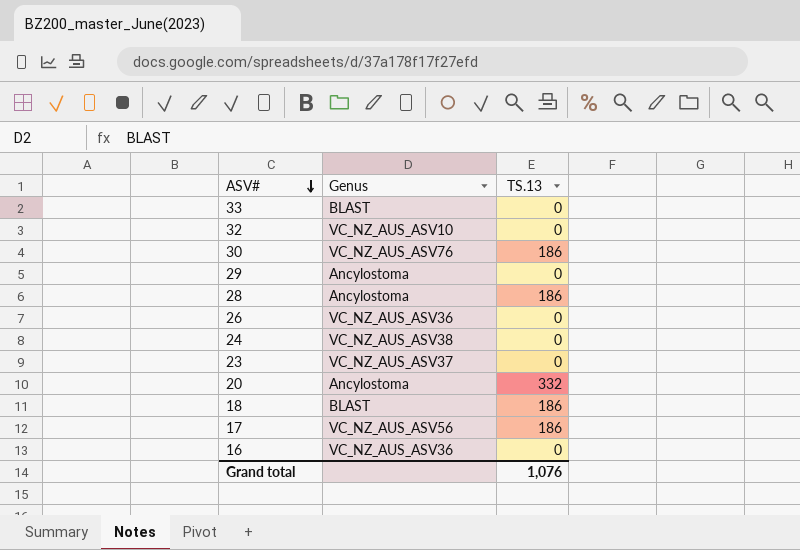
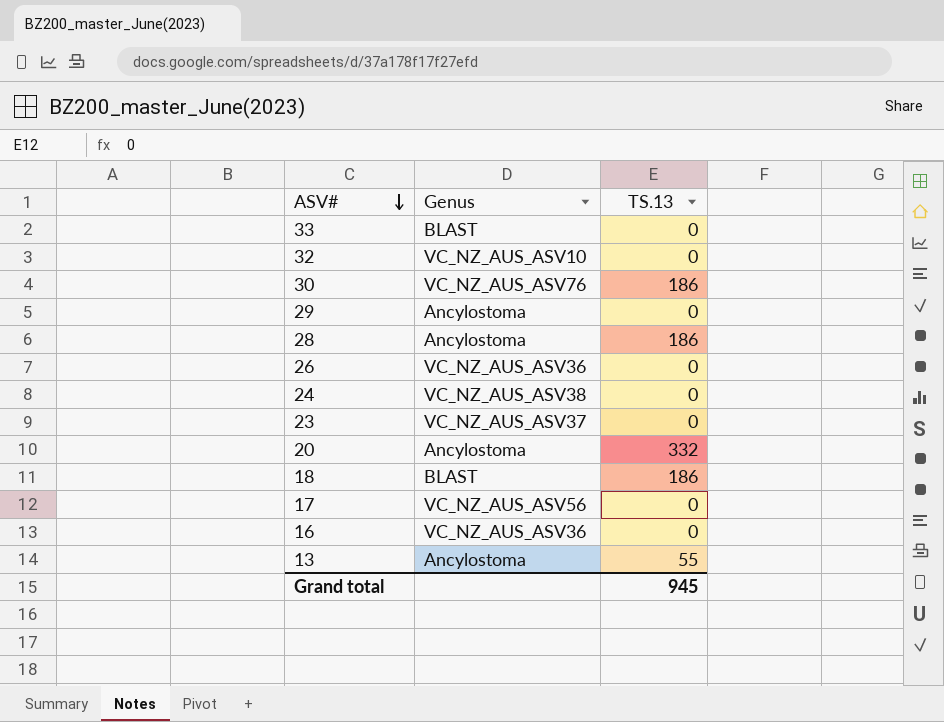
17 | TS.13: 186 -> 0
row 13: none -> Ancylostoma | 55
Grand total | TS.13: 1,076 -> 945

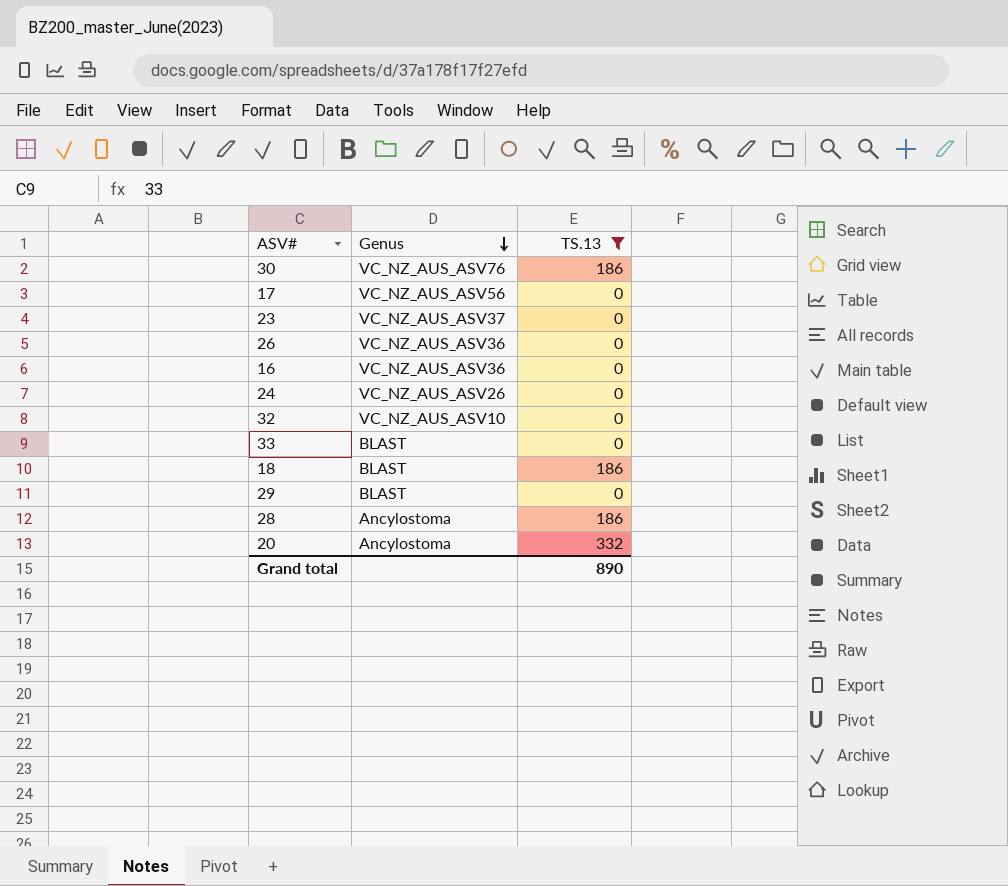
filter: none -> TS.13 != 55
row order: ASV# descending -> Genus descending
24 | Genus: VC_NZ_AUS_ASV38 -> VC_NZ_AUS_ASV26
29 | Genus: Ancylostoma -> BLAST
Grand total | TS.13: 945 -> 890

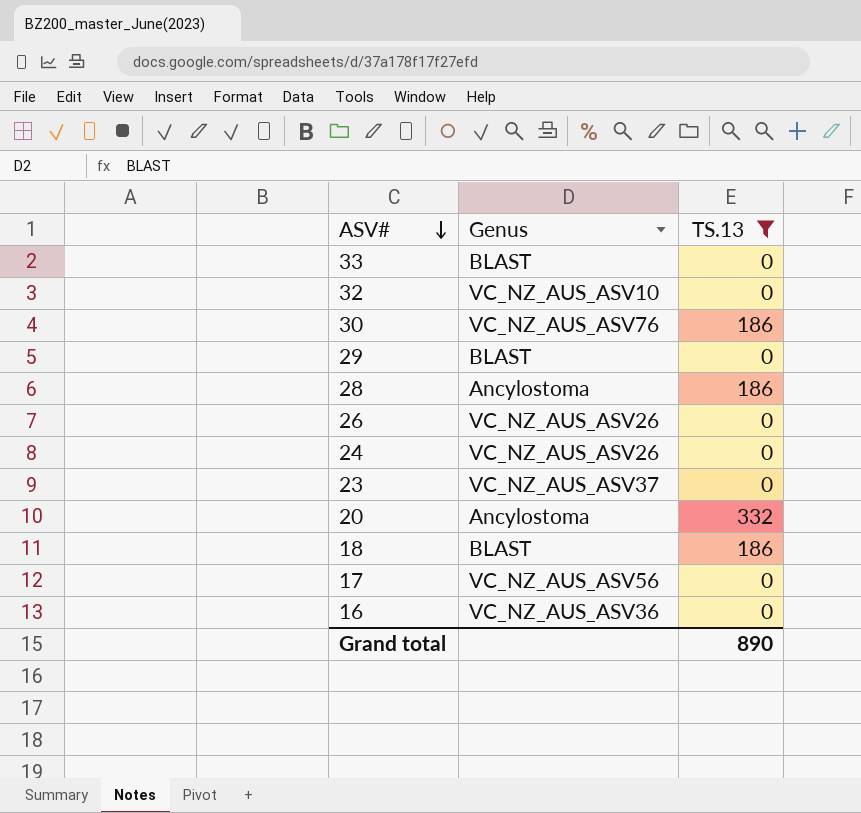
row order: Genus descending -> ASV# descending
26 | Genus: VC_NZ_AUS_ASV36 -> VC_NZ_AUS_ASV26

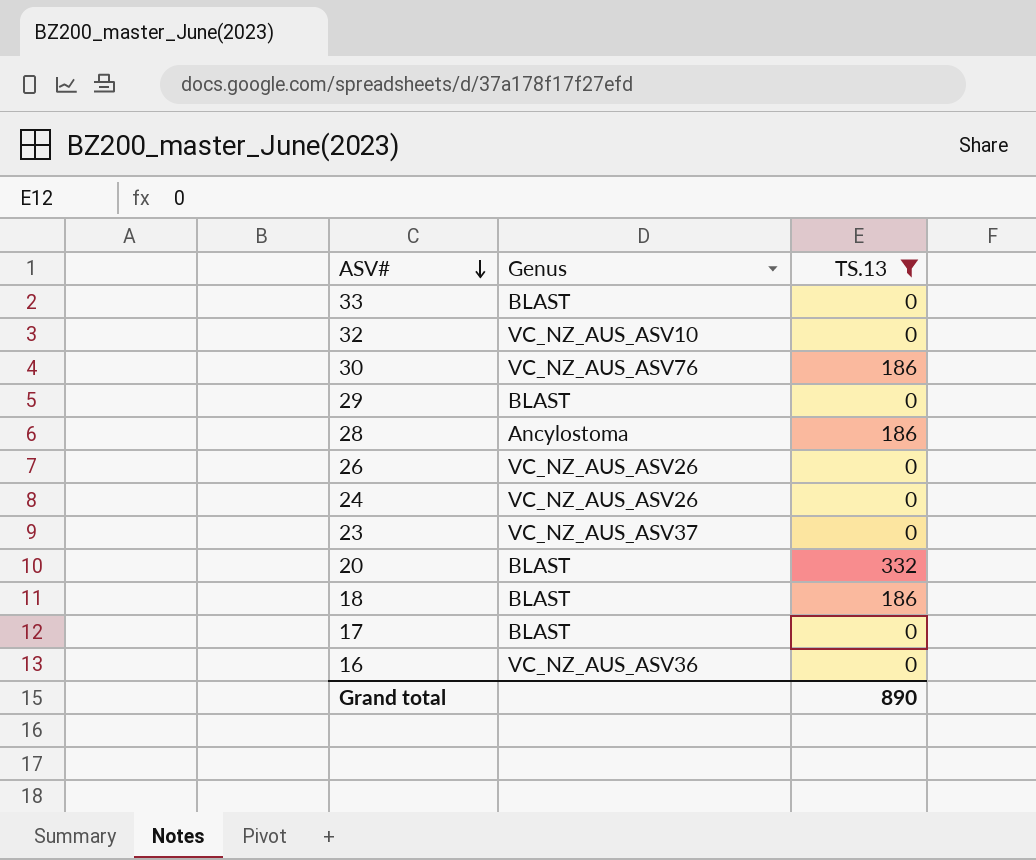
20 | Genus: Ancylostoma -> BLAST
17 | Genus: VC_NZ_AUS_ASV56 -> BLAST

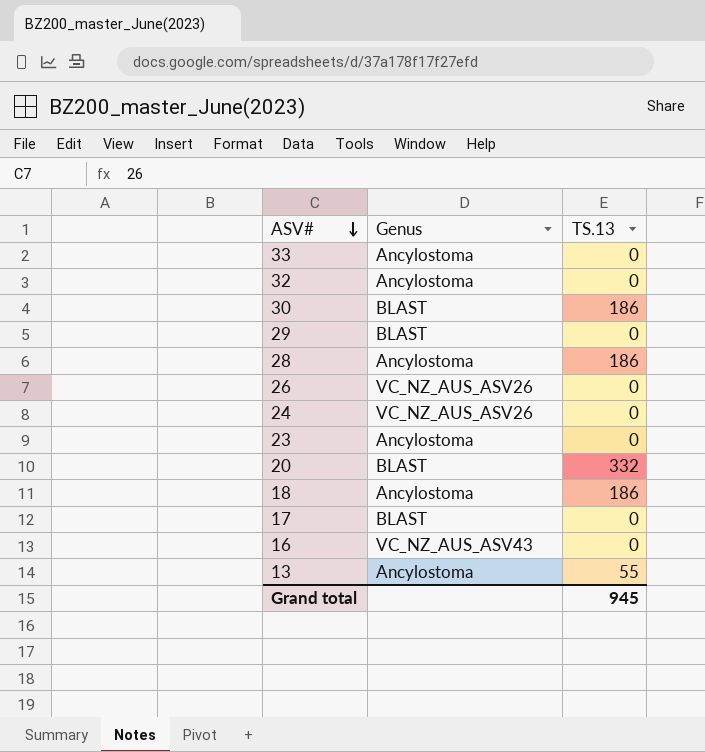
filter: TS.13 != 55 -> none
33 | Genus: BLAST -> Ancylostoma
32 | Genus: VC_NZ_AUS_ASV10 -> Ancylostoma
30 | Genus: VC_NZ_AUS_ASV76 -> BLAST
23 | Genus: VC_NZ_AUS_ASV37 -> Ancylostoma
18 | Genus: BLAST -> Ancylostoma
16 | Genus: VC_NZ_AUS_ASV36 -> VC_NZ_AUS_ASV43
Grand total | TS.13: 890 -> 945

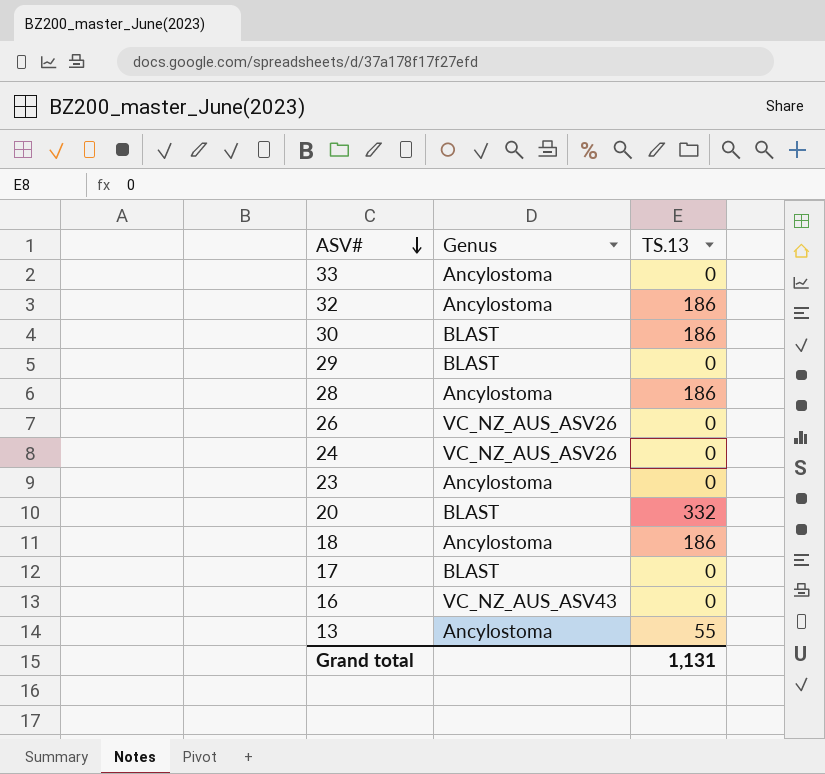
32 | TS.13: 0 -> 186
Grand total | TS.13: 945 -> 1,131

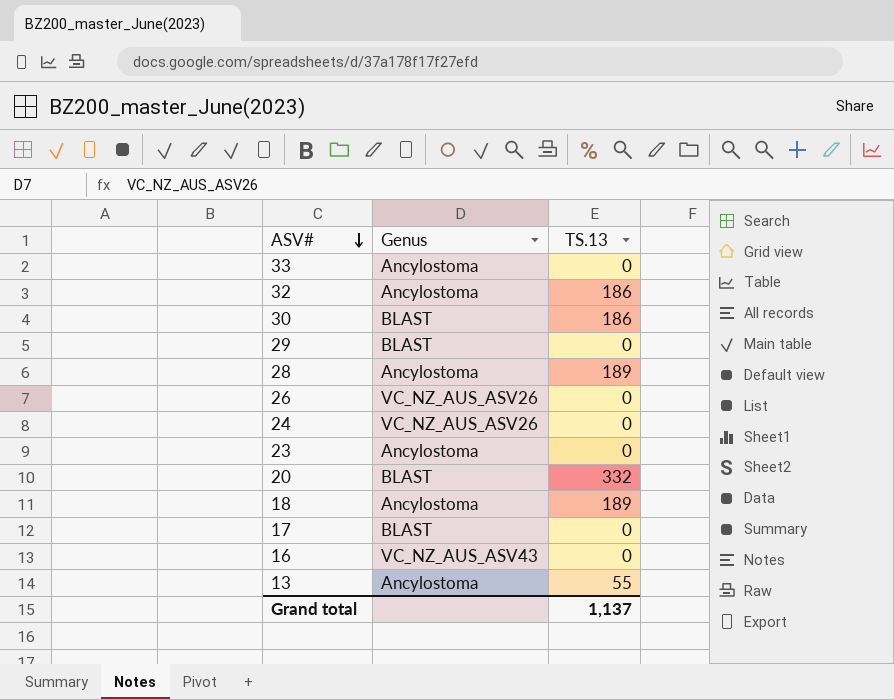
28 | TS.13: 186 -> 189
18 | TS.13: 186 -> 189
Grand total | TS.13: 1,131 -> 1,137

